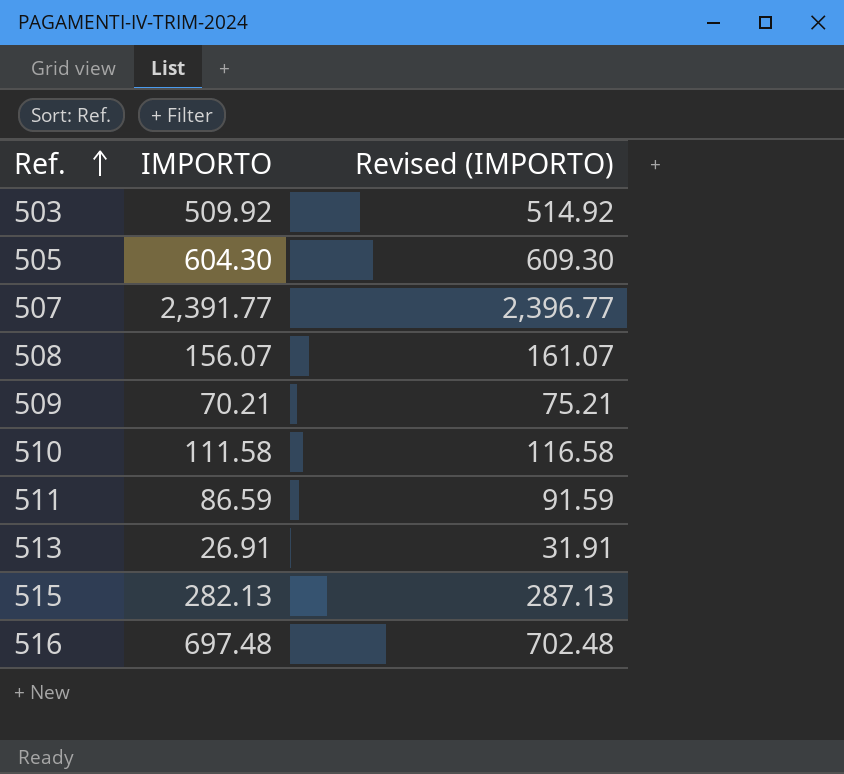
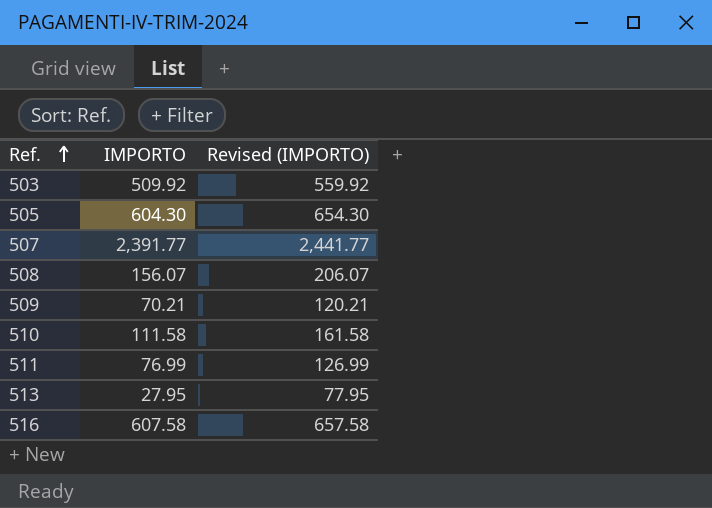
column Revised (IMPORTO) | formula: [IMPORTO] + 5 -> [IMPORTO] + 50
row 515: 282.13 | 287.13 -> none
511 | IMPORTO: 86.59 -> 76.99
513 | IMPORTO: 26.91 -> 27.95
516 | IMPORTO: 697.48 -> 607.58

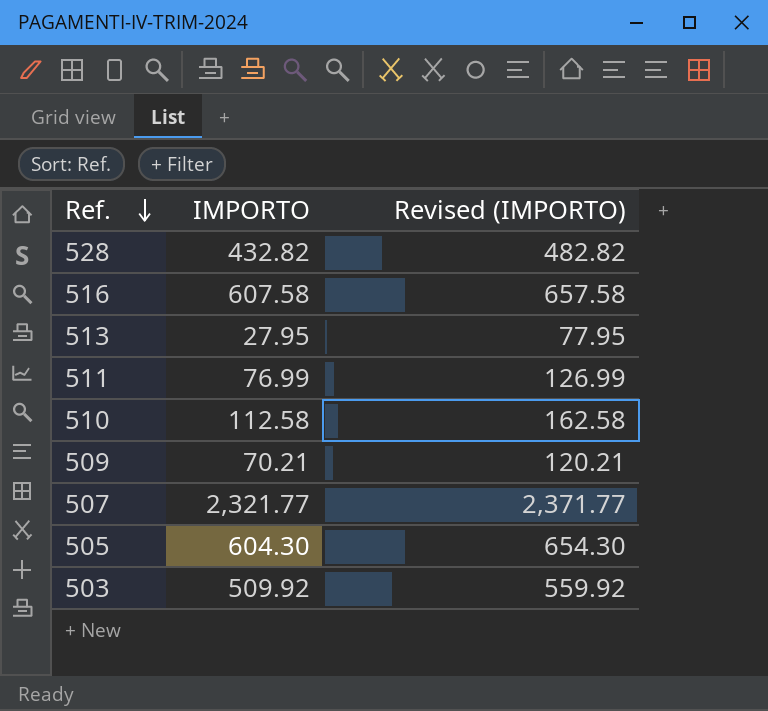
row order: Ref. ascending -> Ref. descending
row 508: 156.07 | 206.07 -> none
row 528: none -> 432.82 | 482.82
510 | IMPORTO: 111.58 -> 112.58
510 | Revised (IMPORTO): 161.58 -> 162.58
507 | IMPORTO: 2,391.77 -> 2,321.77
507 | Revised (IMPORTO): 2,441.77 -> 2,371.77

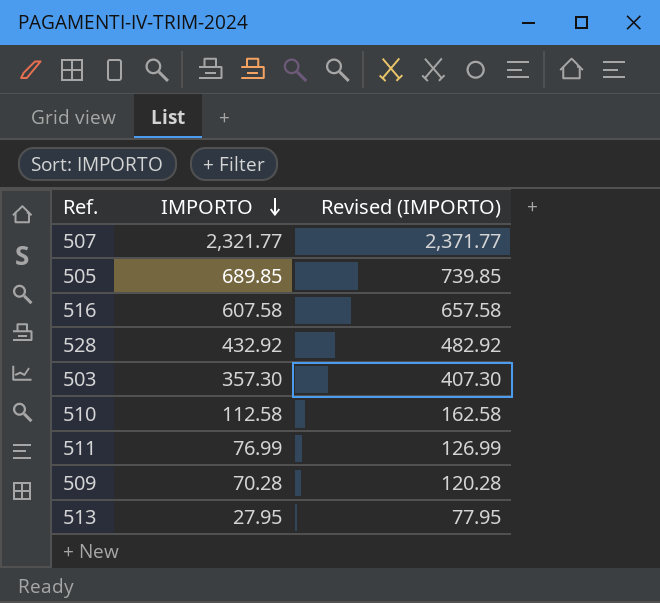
row order: Ref. descending -> IMPORTO descending
505 | IMPORTO: 604.30 -> 689.85
505 | Revised (IMPORTO): 654.30 -> 739.85
528 | IMPORTO: 432.82 -> 432.92
528 | Revised (IMPORTO): 482.82 -> 482.92
503 | IMPORTO: 509.92 -> 357.30
503 | Revised (IMPORTO): 559.92 -> 407.30
509 | IMPORTO: 70.21 -> 70.28
509 | Revised (IMPORTO): 120.21 -> 120.28

